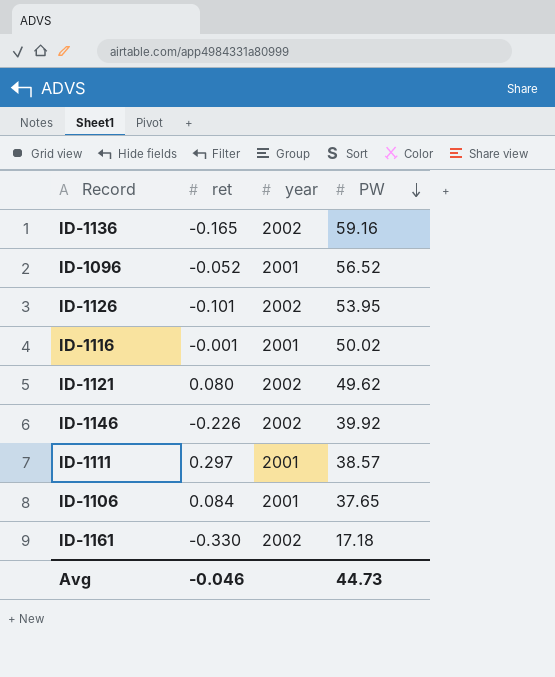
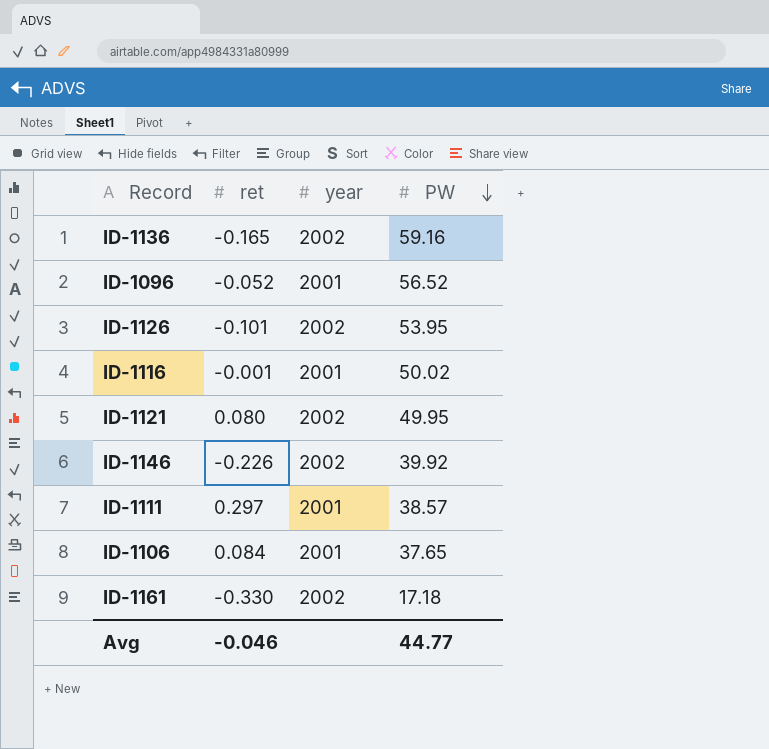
ID-1121 | PW: 49.62 -> 49.95
Avg | PW: 44.73 -> 44.77

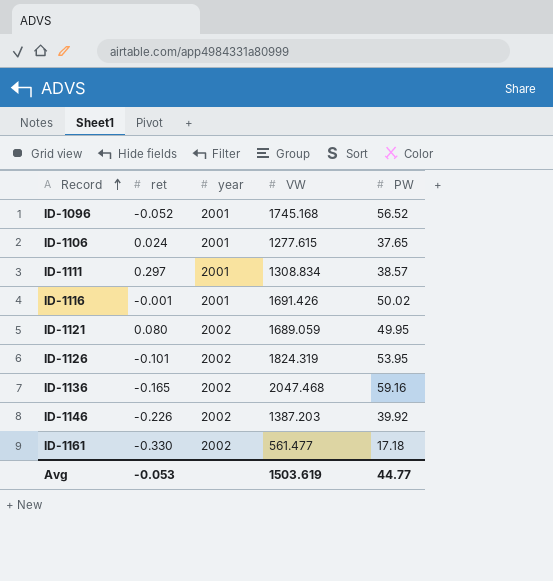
row order: PW descending -> Record ascending
column VW | position: none -> 4
ID-1106 | ret: 0.084 -> 0.024
Avg | ret: -0.046 -> -0.053

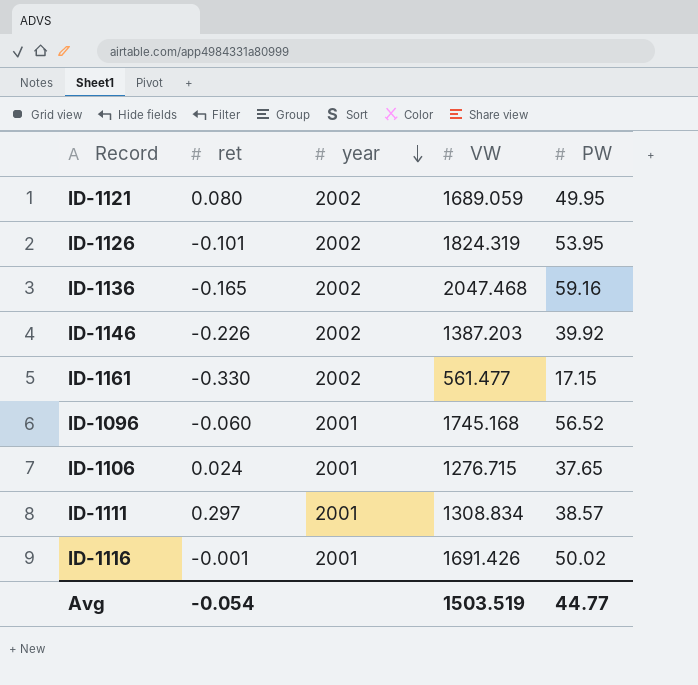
row order: Record ascending -> year descending
ID-1161 | PW: 17.18 -> 17.15
ID-1096 | ret: -0.052 -> -0.060
ID-1106 | VW: 1277.615 -> 1276.715
Avg | ret: -0.053 -> -0.054
Avg | VW: 1503.619 -> 1503.519

